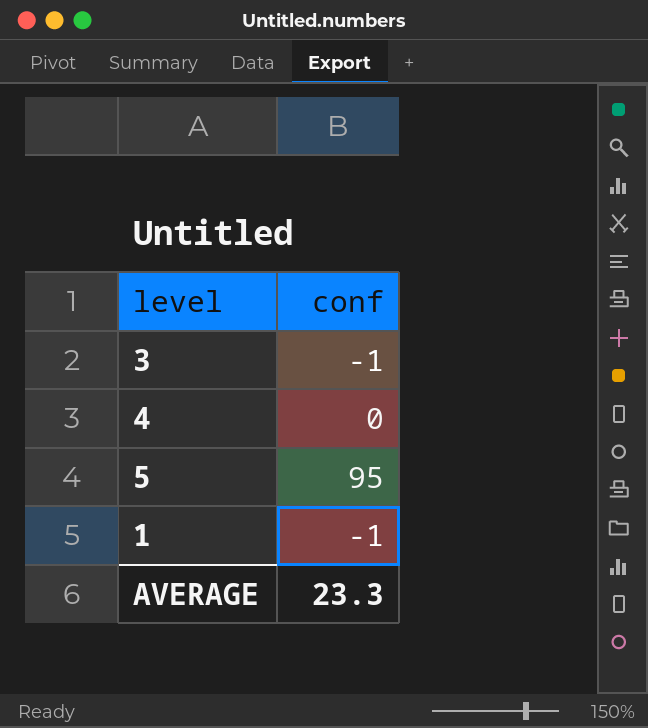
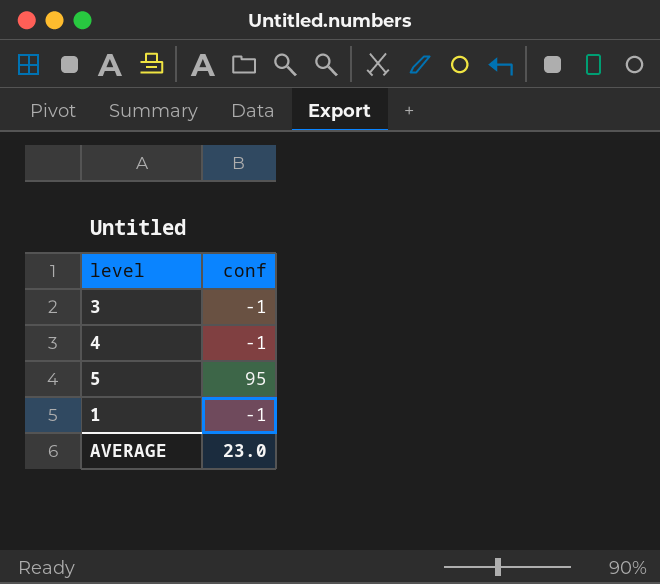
4 | conf: 0 -> -1
AVERAGE | conf: 23.3 -> 23.0

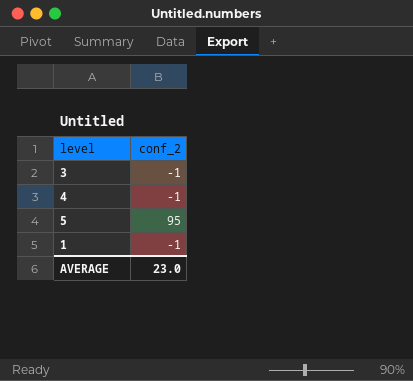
column name: conf -> conf_2

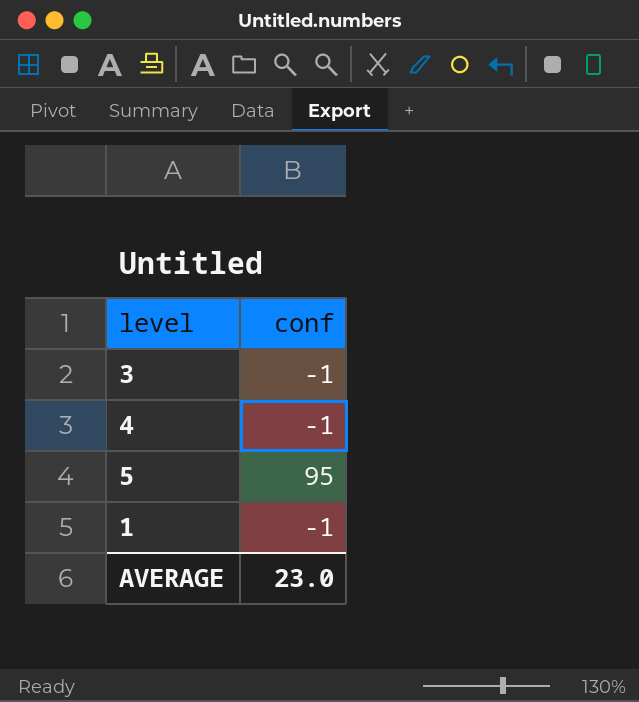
column name: conf_2 -> conf

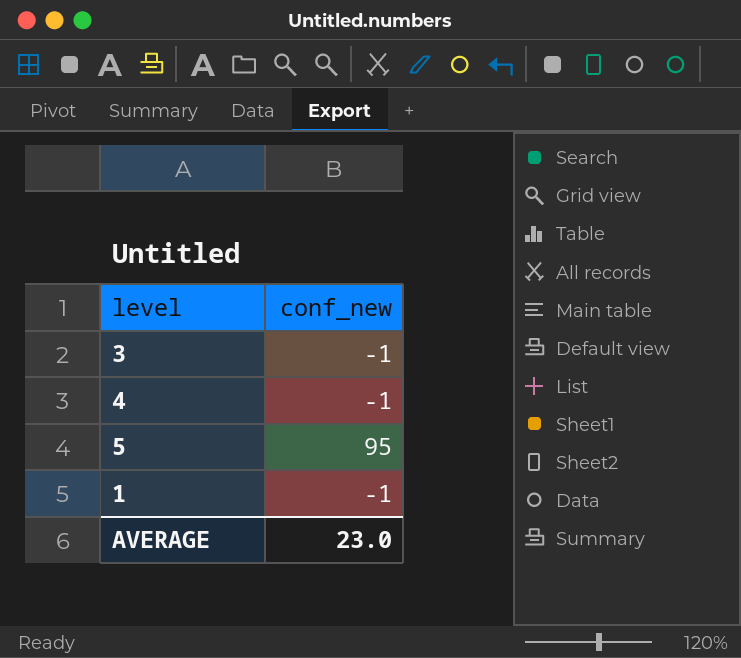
column name: conf -> conf_new

